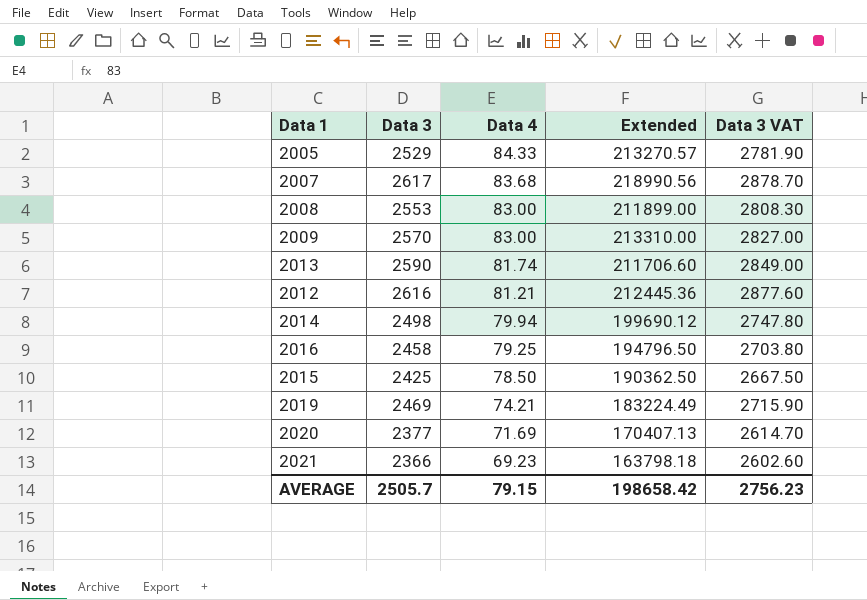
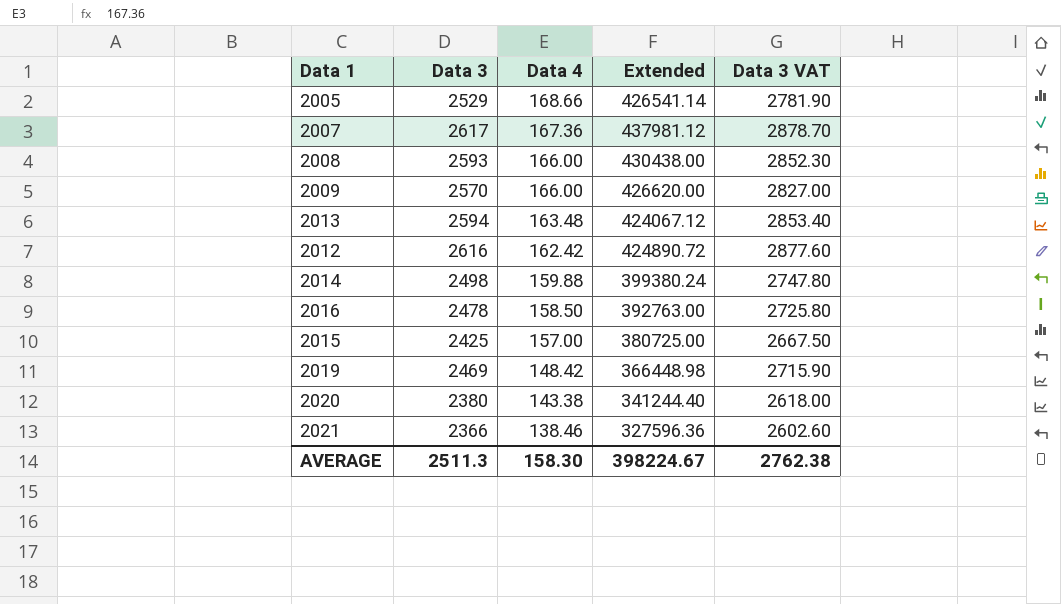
2005 | Data 4: 84.33 -> 168.66
2005 | Extended: 213270.57 -> 426541.14
2007 | Data 4: 83.68 -> 167.36
2007 | Extended: 218990.56 -> 437981.12
2008 | Data 3: 2553 -> 2593
2008 | Data 4: 83.00 -> 166.00
2008 | Extended: 211899.00 -> 430438.00
2008 | Data 3 VAT: 2808.30 -> 2852.30
2009 | Data 4: 83.00 -> 166.00
2009 | Extended: 213310.00 -> 426620.00
2013 | Data 3: 2590 -> 2594
2013 | Data 4: 81.74 -> 163.48
2013 | Extended: 211706.60 -> 424067.12
2013 | Data 3 VAT: 2849.00 -> 2853.40
2012 | Data 4: 81.21 -> 162.42
2012 | Extended: 212445.36 -> 424890.72
2014 | Data 4: 79.94 -> 159.88
2014 | Extended: 199690.12 -> 399380.24
2016 | Data 3: 2458 -> 2478
2016 | Data 4: 79.25 -> 158.50
2016 | Extended: 194796.50 -> 392763.00
2016 | Data 3 VAT: 2703.80 -> 2725.80
2015 | Data 4: 78.50 -> 157.00
2015 | Extended: 190362.50 -> 380725.00
2019 | Data 4: 74.21 -> 148.42
2019 | Extended: 183224.49 -> 366448.98
2020 | Data 3: 2377 -> 2380
2020 | Data 4: 71.69 -> 143.38
2020 | Extended: 170407.13 -> 341244.40
2020 | Data 3 VAT: 2614.70 -> 2618.00
2021 | Data 4: 69.23 -> 138.46
2021 | Extended: 163798.18 -> 327596.36
AVERAGE | Data 3: 2505.7 -> 2511.3
AVERAGE | Data 4: 79.15 -> 158.30
AVERAGE | Extended: 198658.42 -> 398224.67
AVERAGE | Data 3 VAT: 2756.23 -> 2762.38

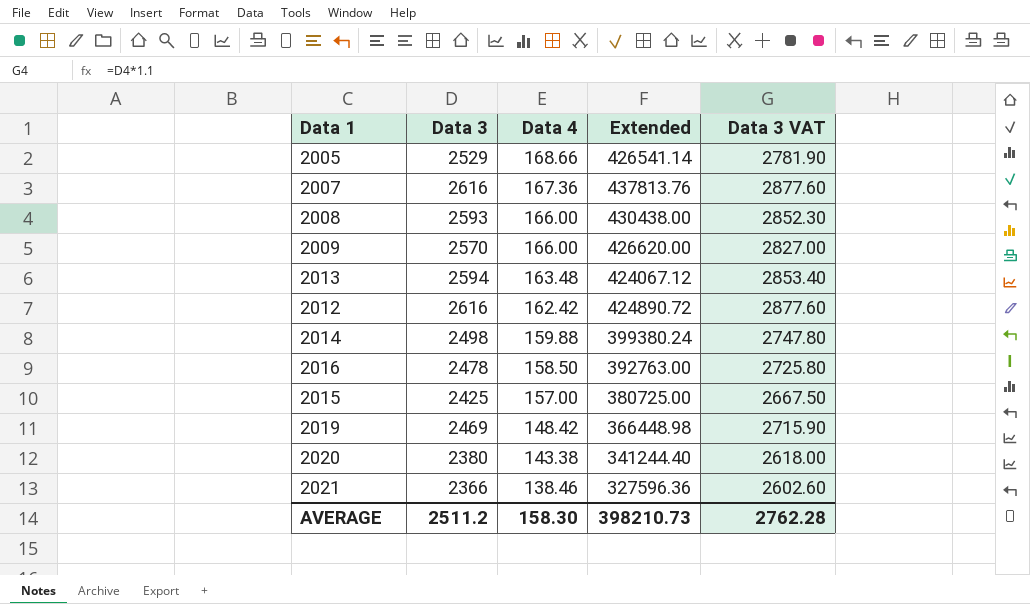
2007 | Data 3: 2617 -> 2616
2007 | Extended: 437981.12 -> 437813.76
2007 | Data 3 VAT: 2878.70 -> 2877.60
AVERAGE | Data 3: 2511.3 -> 2511.2
AVERAGE | Extended: 398224.67 -> 398210.73
AVERAGE | Data 3 VAT: 2762.38 -> 2762.28

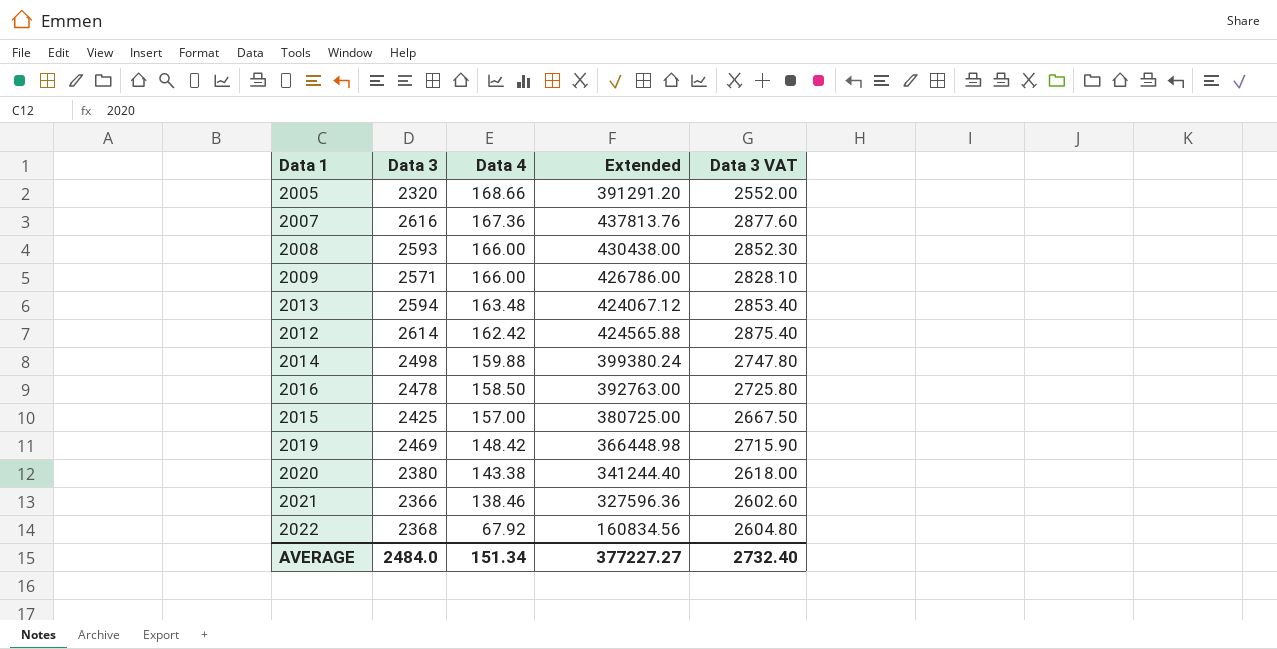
2005 | Data 3: 2529 -> 2320
2005 | Extended: 426541.14 -> 391291.20
2005 | Data 3 VAT: 2781.90 -> 2552.00
2009 | Data 3: 2570 -> 2571
2009 | Extended: 426620.00 -> 426786.00
2009 | Data 3 VAT: 2827.00 -> 2828.10
2012 | Data 3: 2616 -> 2614
2012 | Extended: 424890.72 -> 424565.88
2012 | Data 3 VAT: 2877.60 -> 2875.40
row 2022: none -> 2368 | 67.92 | 160834.56 | 2604.80
AVERAGE | Data 3: 2511.2 -> 2484.0
AVERAGE | Data 4: 158.30 -> 151.34
AVERAGE | Extended: 398210.73 -> 377227.27
AVERAGE | Data 3 VAT: 2762.28 -> 2732.40

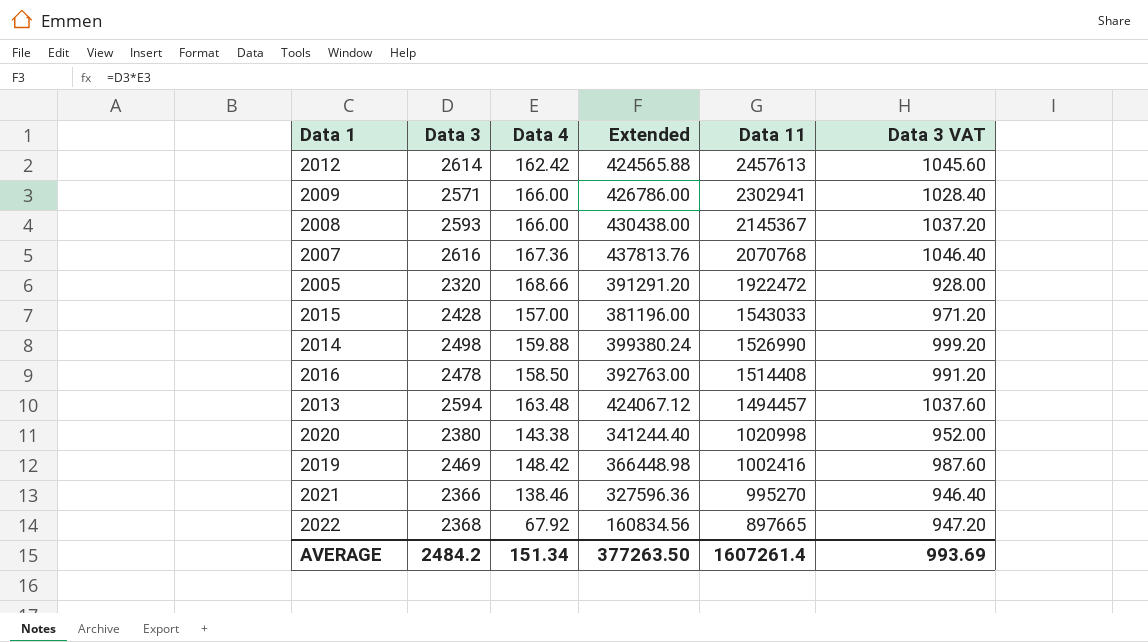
row order: Data 4 descending -> Data 11 descending
column Data 11 | position: none -> 5
column Data 3 VAT | formula: [Data 3] * 1.1 -> [Data 3] * 0.4
2015 | Data 3: 2425 -> 2428
2015 | Extended: 380725.00 -> 381196.00
AVERAGE | Data 3: 2484.0 -> 2484.2
AVERAGE | Extended: 377227.27 -> 377263.50
AVERAGE | Data 3 VAT: 2732.40 -> 993.69

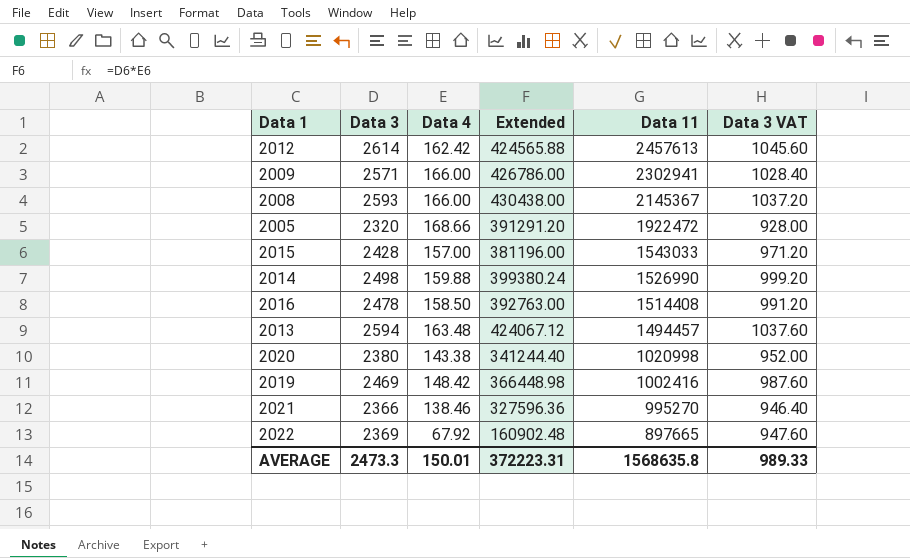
row 2007: 2616 | 167.36 | 437813.76 | 2070768 | 1046.40 -> none
2022 | Data 3: 2368 -> 2369
2022 | Extended: 160834.56 -> 160902.48
2022 | Data 3 VAT: 947.20 -> 947.60
AVERAGE | Data 3: 2484.2 -> 2473.3
AVERAGE | Data 4: 151.34 -> 150.01
AVERAGE | Extended: 377263.50 -> 372223.31
AVERAGE | Data 11: 1607261.4 -> 1568635.8
AVERAGE | Data 3 VAT: 993.69 -> 989.33

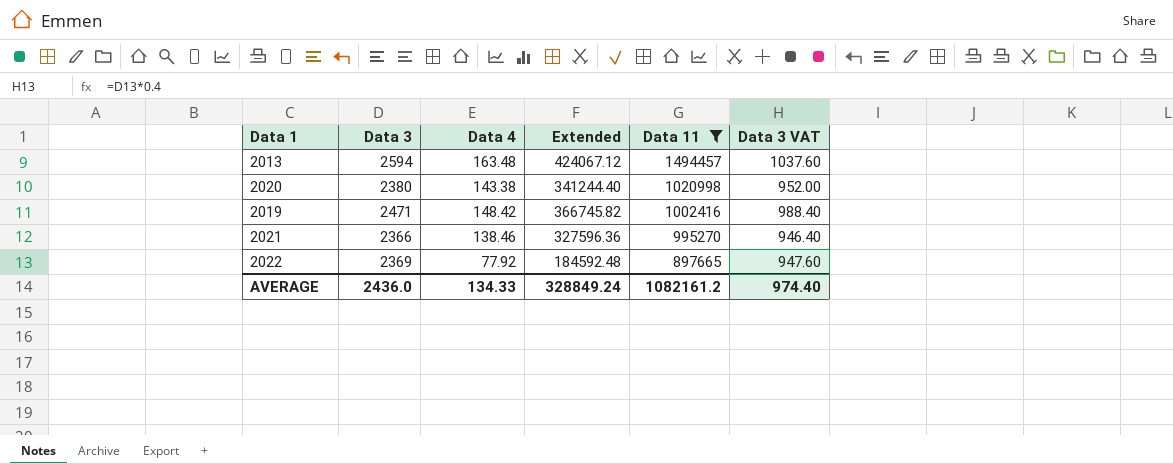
filter: none -> Data 11 <= 1494457
2019 | Data 3: 2469 -> 2471
2019 | Extended: 366448.98 -> 366745.82
2019 | Data 3 VAT: 987.60 -> 988.40
2022 | Data 4: 67.92 -> 77.92
2022 | Extended: 160902.48 -> 184592.48
AVERAGE | Data 3: 2473.3 -> 2436.0
AVERAGE | Data 4: 150.01 -> 134.33
AVERAGE | Extended: 372223.31 -> 328849.24
AVERAGE | Data 11: 1568635.8 -> 1082161.2
AVERAGE | Data 3 VAT: 989.33 -> 974.40

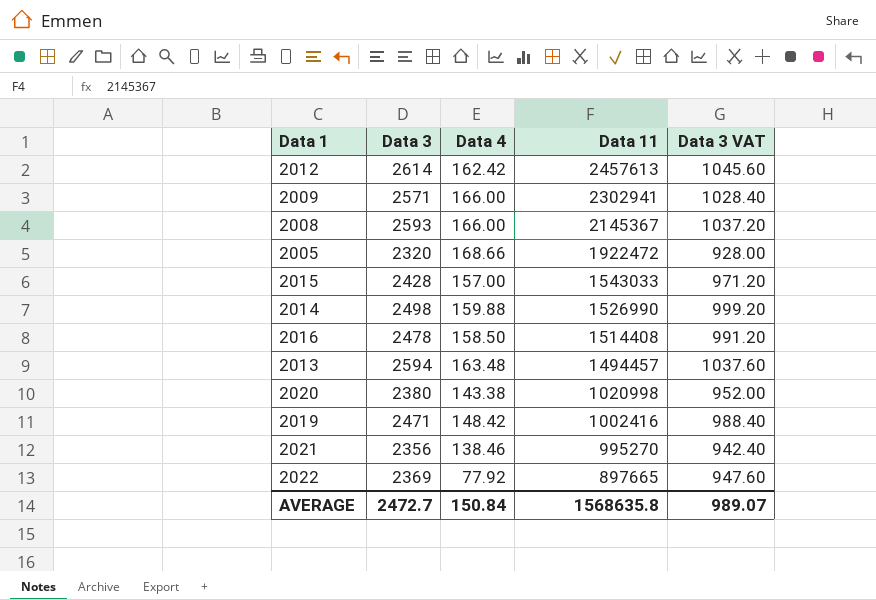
filter: Data 11 <= 1494457 -> none
column Extended | formula: [Data 3] * [Data 4] -> none
2021 | Data 3: 2366 -> 2356
2021 | Data 3 VAT: 946.40 -> 942.40
AVERAGE | Data 3: 2436.0 -> 2472.7
AVERAGE | Data 4: 134.33 -> 150.84
AVERAGE | Data 11: 1082161.2 -> 1568635.8
AVERAGE | Data 3 VAT: 974.40 -> 989.07

